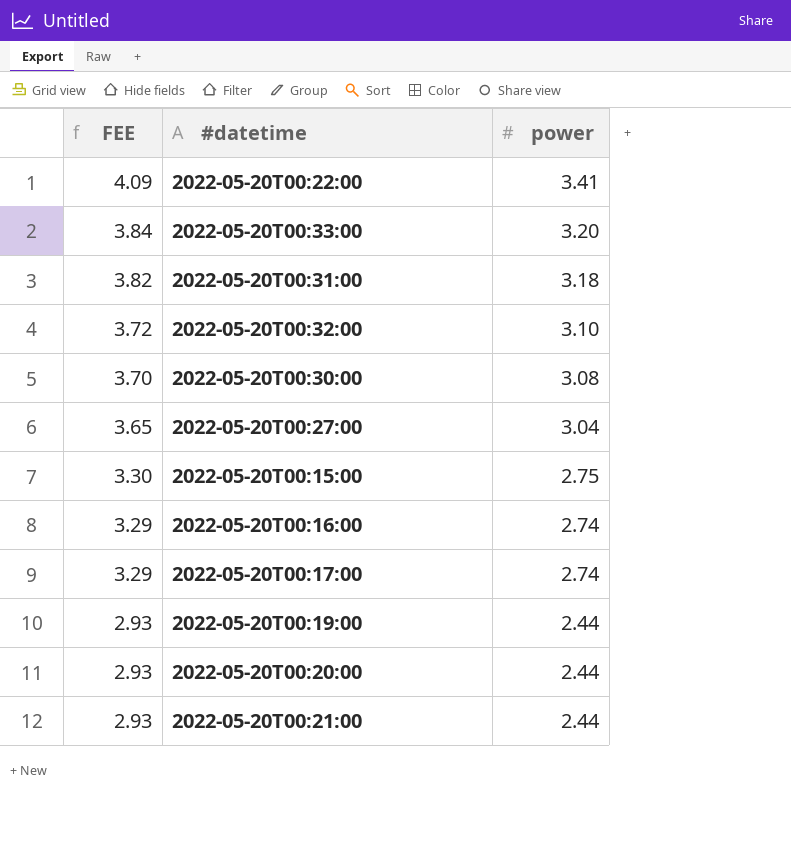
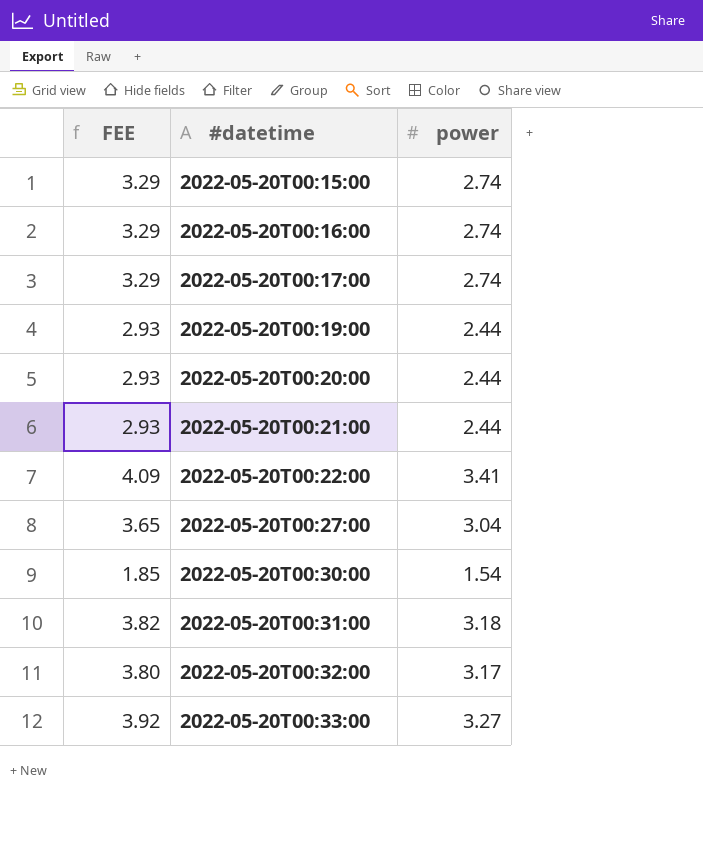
row order: FEE descending -> #datetime ascending
2022-05-20T00:15:00 | FEE: 3.30 -> 3.29
2022-05-20T00:15:00 | power: 2.75 -> 2.74
2022-05-20T00:30:00 | FEE: 3.70 -> 1.85
2022-05-20T00:30:00 | power: 3.08 -> 1.54
2022-05-20T00:32:00 | FEE: 3.72 -> 3.80
2022-05-20T00:32:00 | power: 3.10 -> 3.17
2022-05-20T00:33:00 | FEE: 3.84 -> 3.92
2022-05-20T00:33:00 | power: 3.20 -> 3.27

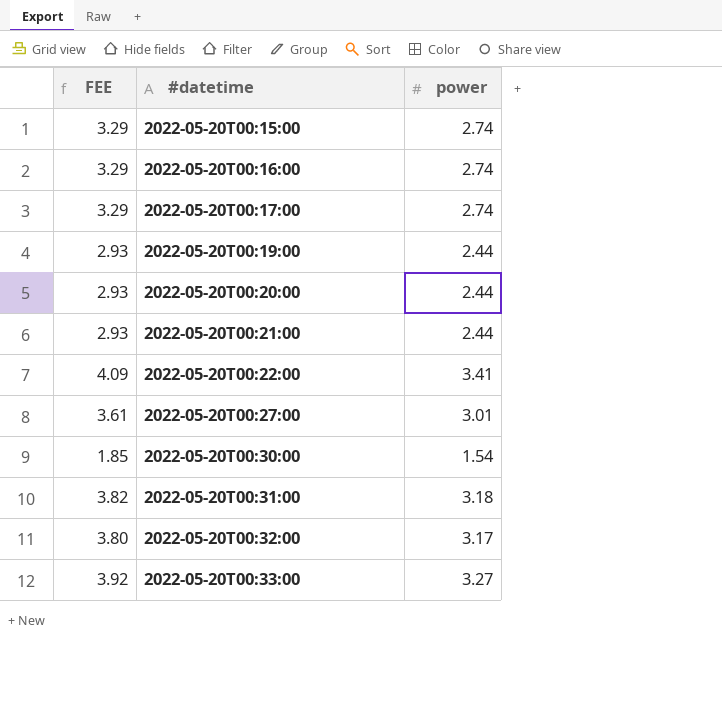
2022-05-20T00:27:00 | FEE: 3.65 -> 3.61
2022-05-20T00:27:00 | power: 3.04 -> 3.01

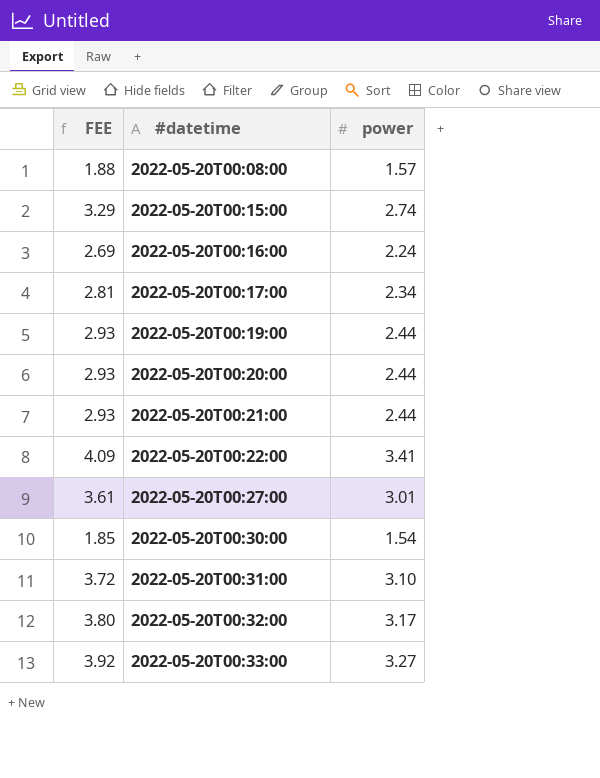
row 2022-05-20T00:08:00: none -> 1.88 | 1.57
2022-05-20T00:16:00 | FEE: 3.29 -> 2.69
2022-05-20T00:16:00 | power: 2.74 -> 2.24
2022-05-20T00:17:00 | FEE: 3.29 -> 2.81
2022-05-20T00:17:00 | power: 2.74 -> 2.34
2022-05-20T00:31:00 | FEE: 3.82 -> 3.72
2022-05-20T00:31:00 | power: 3.18 -> 3.10

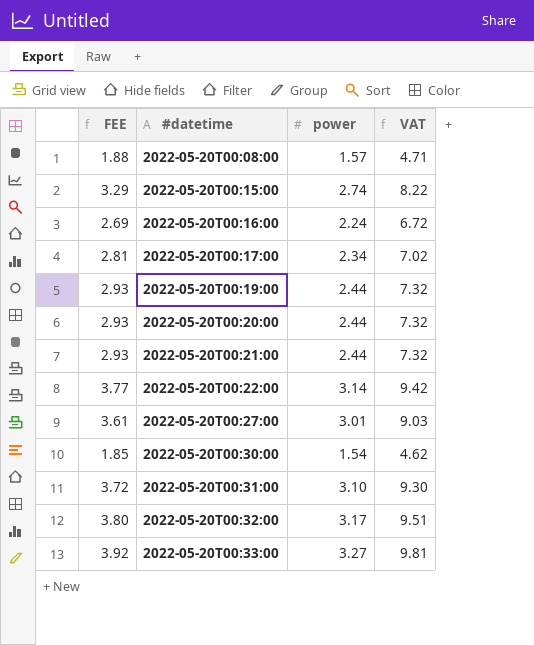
column VAT | formula: none -> [power] * 3
2022-05-20T00:22:00 | FEE: 4.09 -> 3.77
2022-05-20T00:22:00 | power: 3.41 -> 3.14

